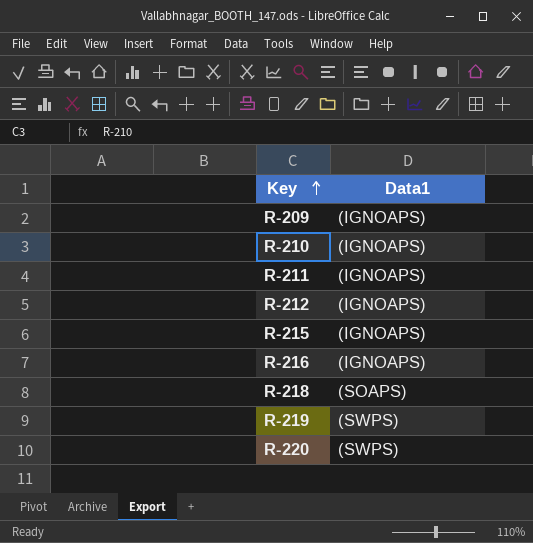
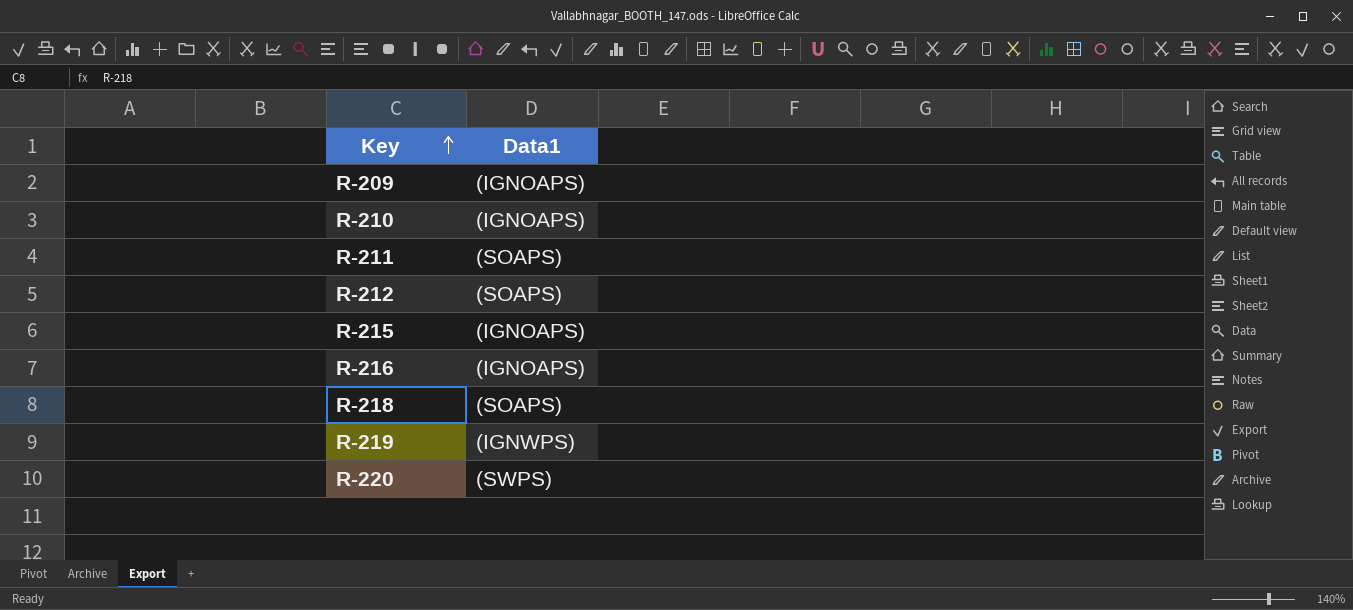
R-211 | Data1: (IGNOAPS) -> (SOAPS)
R-212 | Data1: (IGNOAPS) -> (SOAPS)
R-219 | Data1: (SWPS) -> (IGNWPS)

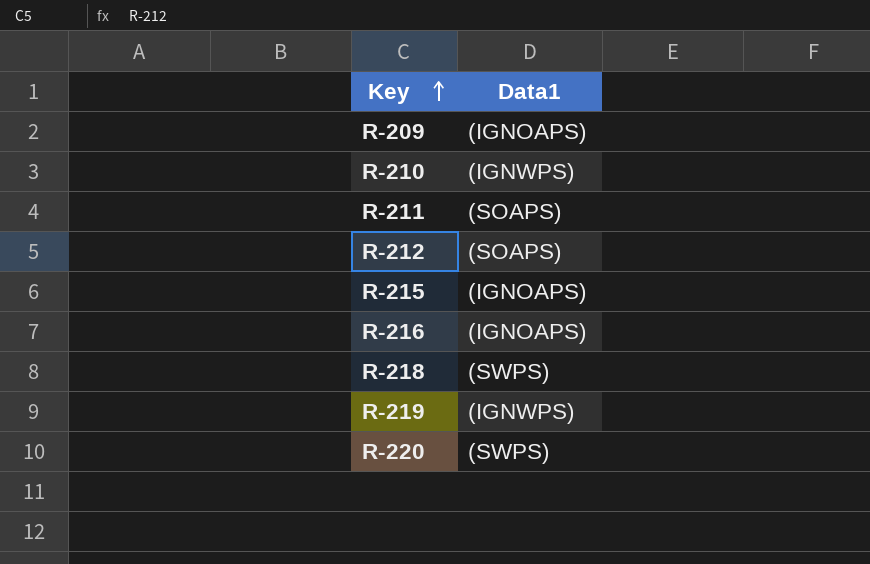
R-210 | Data1: (IGNOAPS) -> (IGNWPS)
R-218 | Data1: (SOAPS) -> (SWPS)

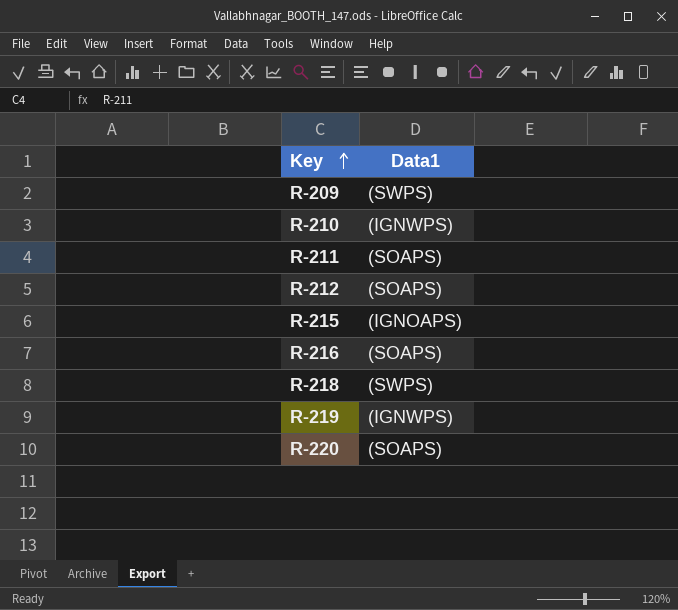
R-209 | Data1: (IGNOAPS) -> (SWPS)
R-216 | Data1: (IGNOAPS) -> (SOAPS)
R-220 | Data1: (SWPS) -> (SOAPS)

